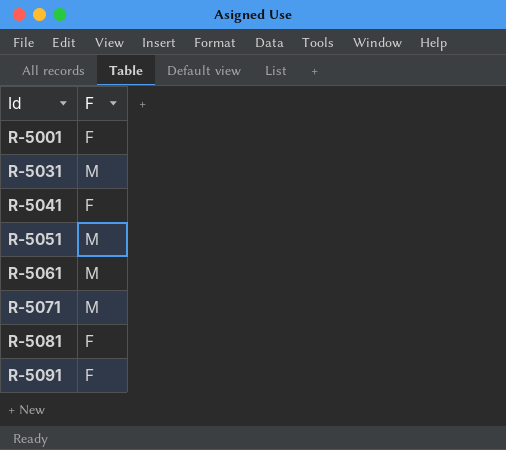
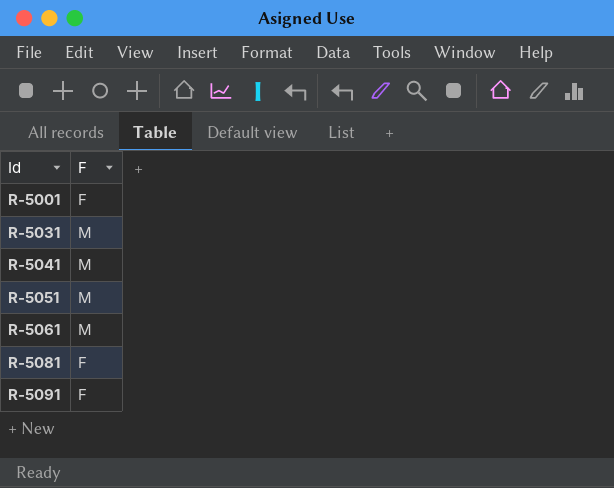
row R-5071: M -> none
R-5041 | F: F -> M

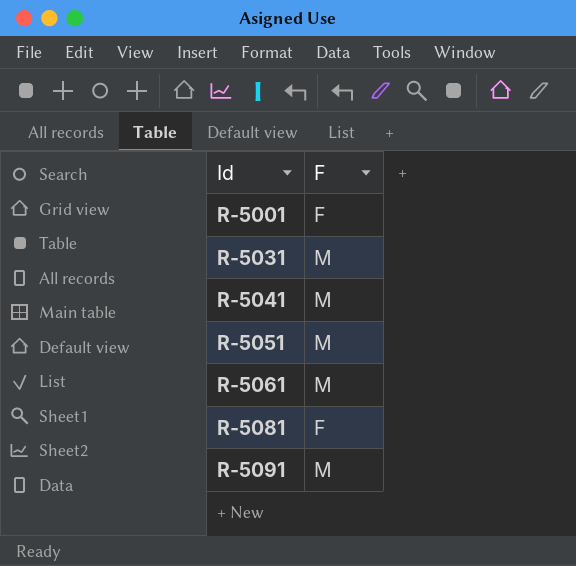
R-5091 | F: F -> M

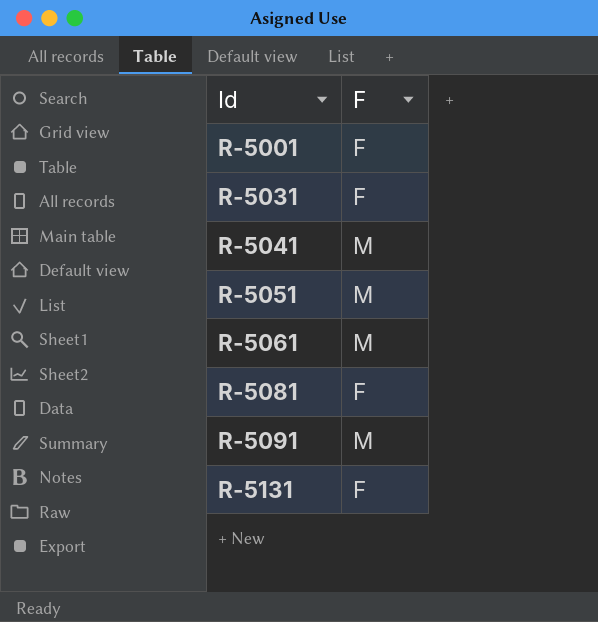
R-5031 | F: M -> F
row R-5131: none -> F

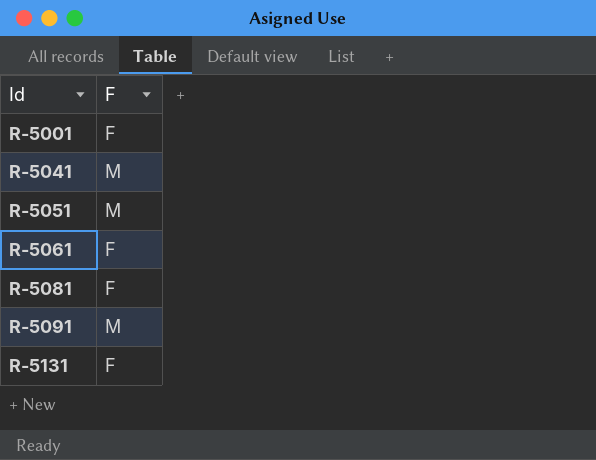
row R-5031: F -> none
R-5061 | F: M -> F

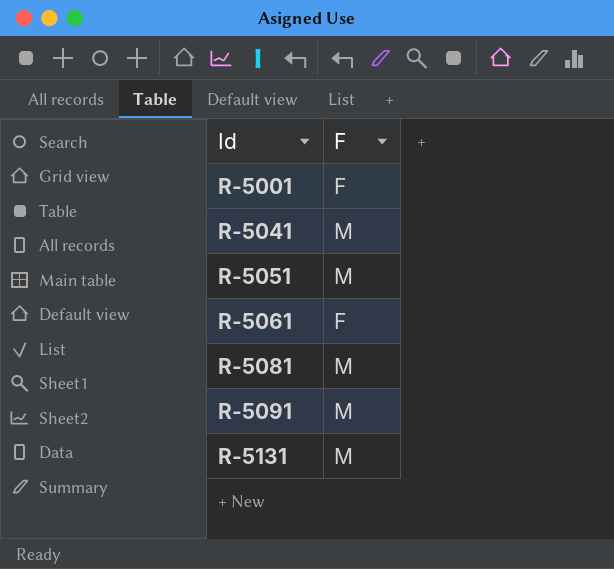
R-5081 | F: F -> M
R-5131 | F: F -> M

